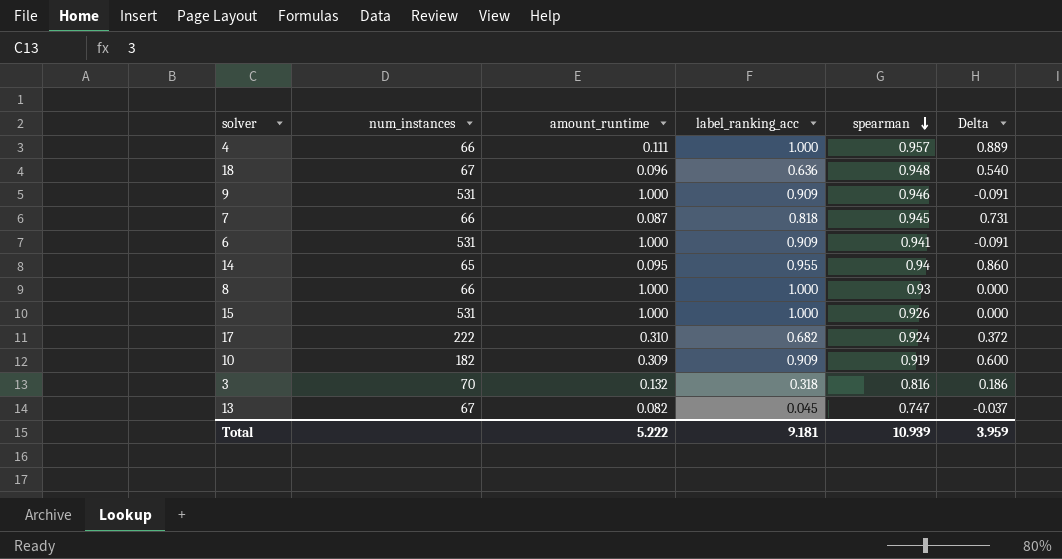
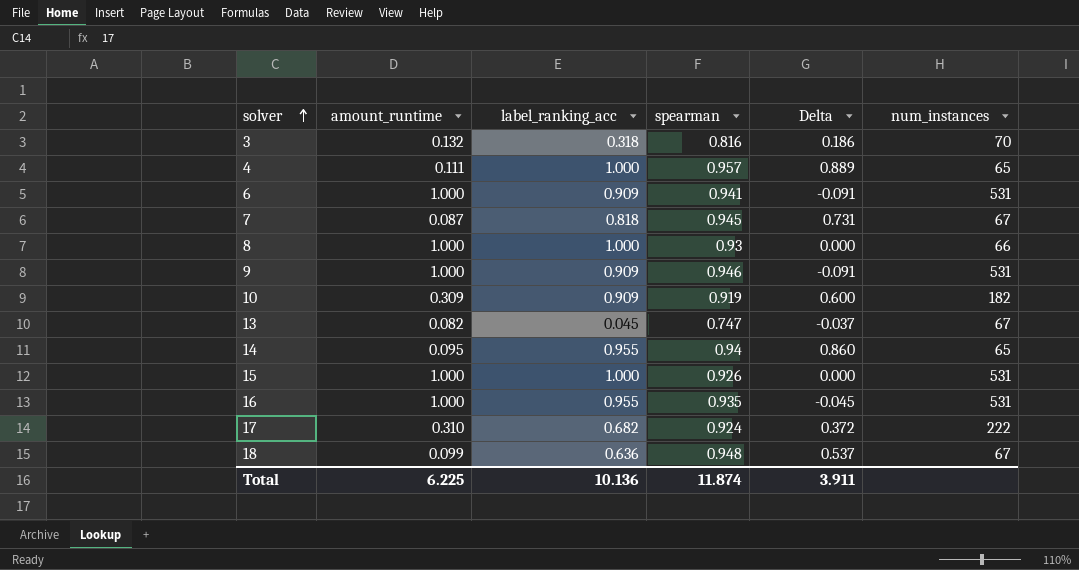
row order: spearman descending -> solver ascending
column num_instances | position: 2 -> 6
4 | num_instances: 66 -> 65
7 | num_instances: 66 -> 67
row 16: none -> 1.000 | 0.955 | 0.935 | -0.045 | 531
18 | amount_runtime: 0.096 -> 0.099
18 | Delta: 0.540 -> 0.537
Total | amount_runtime: 5.222 -> 6.225
Total | label_ranking_acc: 9.181 -> 10.136
Total | spearman: 10.939 -> 11.874
Total | Delta: 3.959 -> 3.911

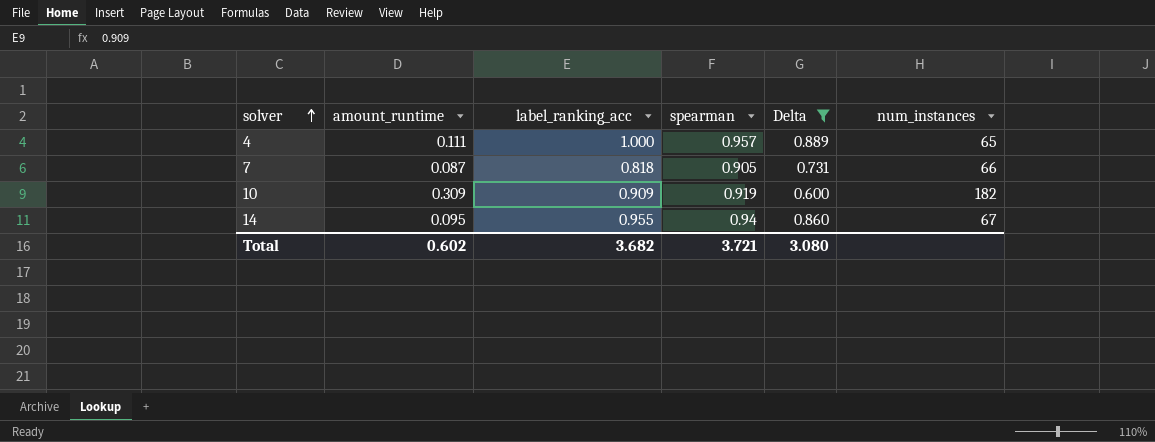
filter: none -> Delta >= 0.600
7 | spearman: 0.945 -> 0.905
7 | num_instances: 67 -> 66
14 | num_instances: 65 -> 67
Total | amount_runtime: 6.225 -> 0.602
Total | label_ranking_acc: 10.136 -> 3.682
Total | spearman: 11.874 -> 3.721
Total | Delta: 3.911 -> 3.080

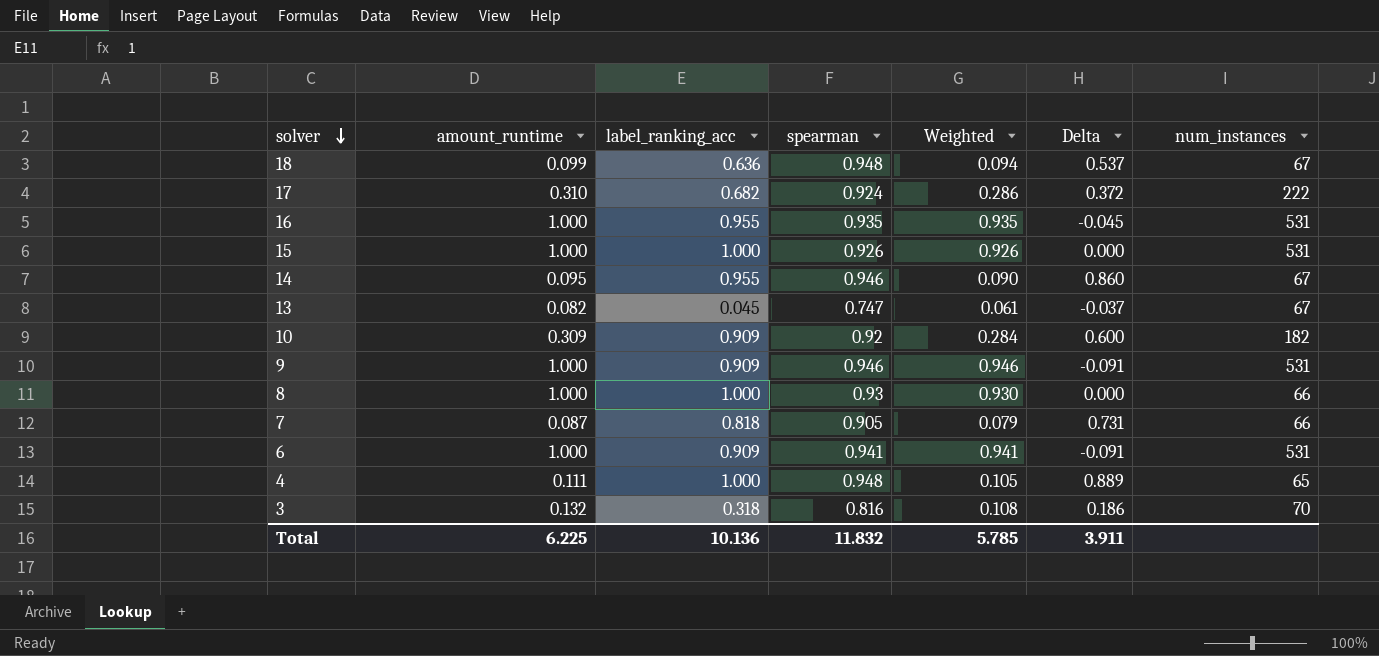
filter: Delta >= 0.600 -> none
row order: solver ascending -> solver descending
column Weighted | formula: none -> [amount_runtime] * [spearman]
14 | spearman: 0.94 -> 0.946
10 | spearman: 0.919 -> 0.92
4 | spearman: 0.957 -> 0.948
Total | amount_runtime: 0.602 -> 6.225
Total | label_ranking_acc: 3.682 -> 10.136
Total | spearman: 3.721 -> 11.832
Total | Delta: 3.080 -> 3.911

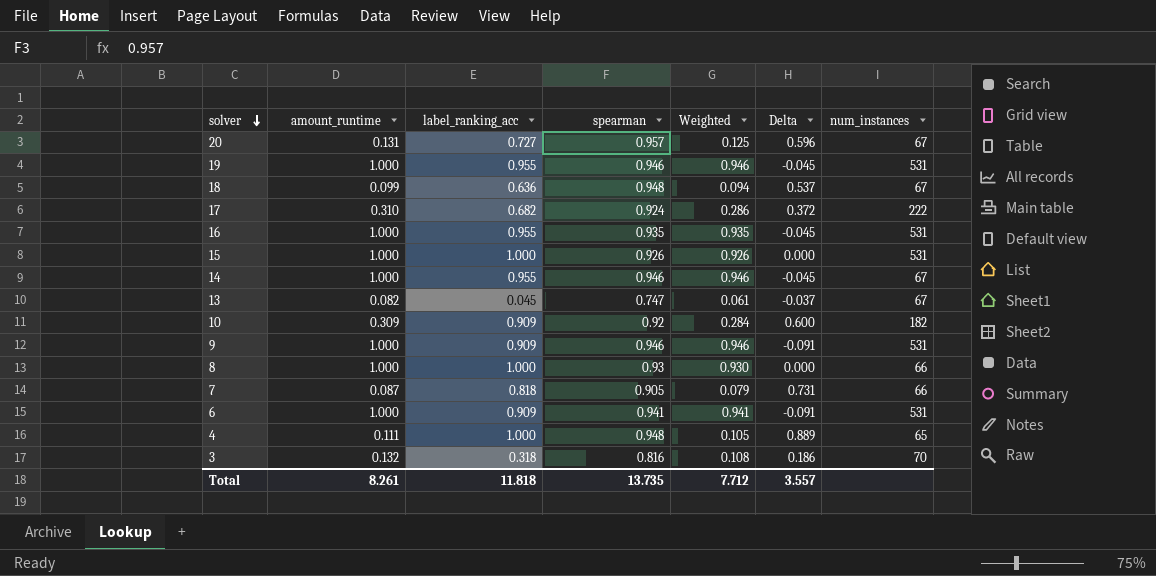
row 20: none -> 0.131 | 0.727 | 0.957 | 0.125 | 0.596 | 67
row 19: none -> 1.000 | 0.955 | 0.946 | 0.946 | -0.045 | 531
14 | amount_runtime: 0.095 -> 1.000
14 | Weighted: 0.090 -> 0.946
14 | Delta: 0.860 -> -0.045
Total | amount_runtime: 6.225 -> 8.261
Total | label_ranking_acc: 10.136 -> 11.818
Total | spearman: 11.832 -> 13.735
Total | Weighted: 5.785 -> 7.712
Total | Delta: 3.911 -> 3.557

